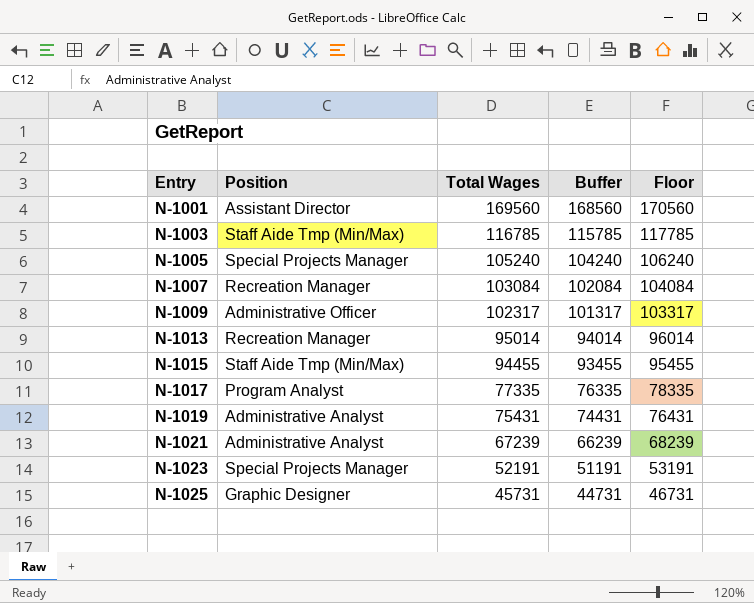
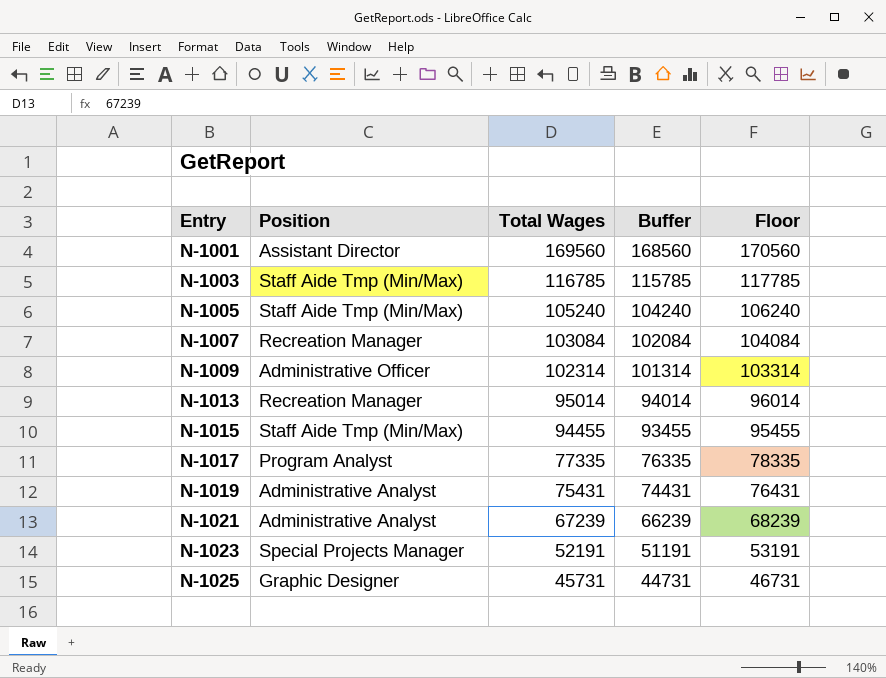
N-1005 | Position: Special Projects Manager -> Staff Aide Tmp (Min/Max)
N-1009 | Total Wages: 102317 -> 102314
N-1009 | Buffer: 101317 -> 101314
N-1009 | Floor: 103317 -> 103314

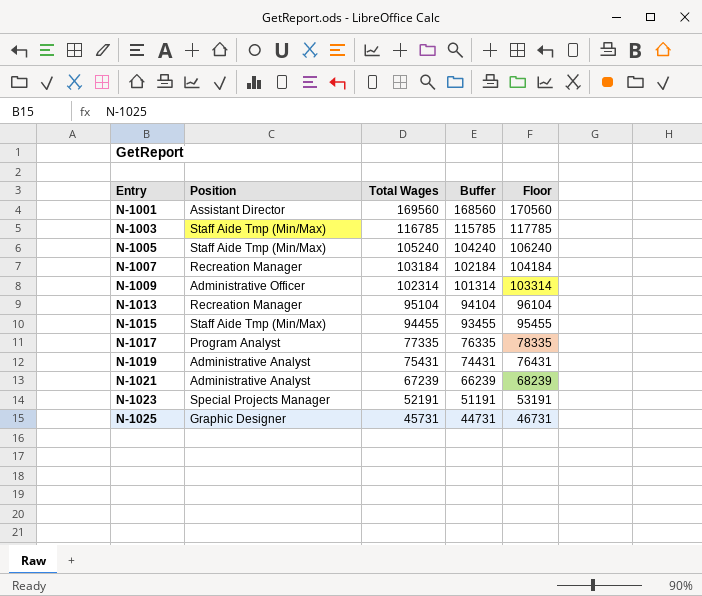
N-1007 | Total Wages: 103084 -> 103184
N-1007 | Buffer: 102084 -> 102184
N-1007 | Floor: 104084 -> 104184
N-1013 | Total Wages: 95014 -> 95104
N-1013 | Buffer: 94014 -> 94104
N-1013 | Floor: 96014 -> 96104

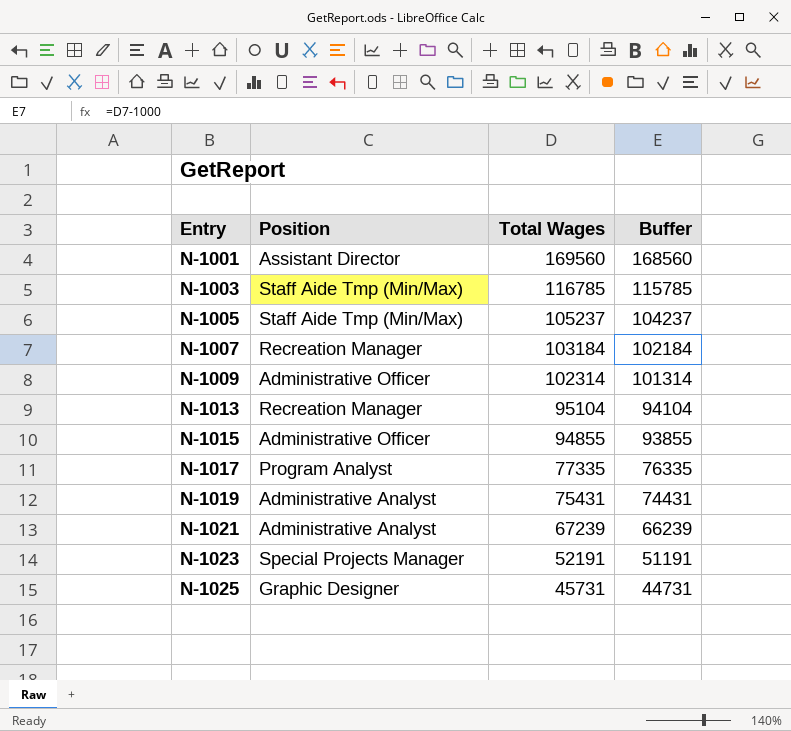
column Floor | formula: [Total Wages] + 1000 -> none
N-1005 | Total Wages: 105240 -> 105237
N-1005 | Buffer: 104240 -> 104237
N-1015 | Position: Staff Aide Tmp (Min/Max) -> Administrative Officer
N-1015 | Total Wages: 94455 -> 94855
N-1015 | Buffer: 93455 -> 93855

